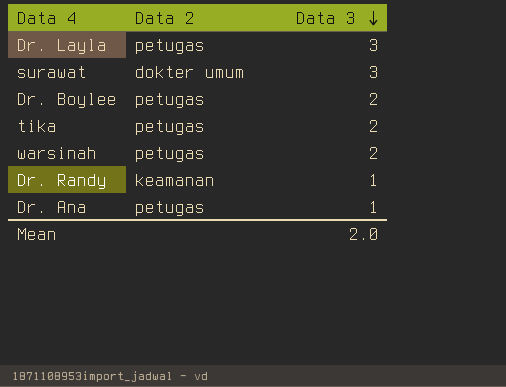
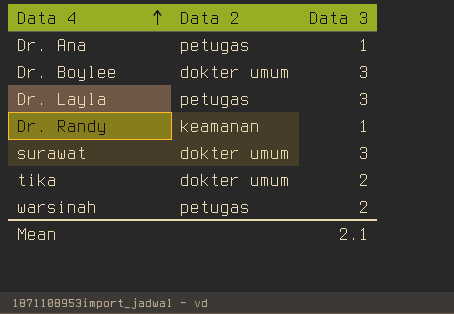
row order: Data 3 descending -> Data 4 ascending
Dr. Boylee | Data 2: petugas -> dokter umum
Dr. Boylee | Data 3: 2 -> 3
tika | Data 2: petugas -> dokter umum
Mean | Data 3: 2.0 -> 2.1

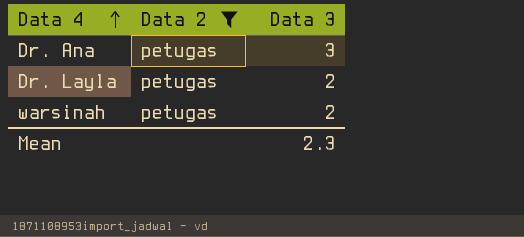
filter: none -> Data 2 = petugas
Dr. Ana | Data 3: 1 -> 3
Dr. Layla | Data 3: 3 -> 2
Mean | Data 3: 2.1 -> 2.3

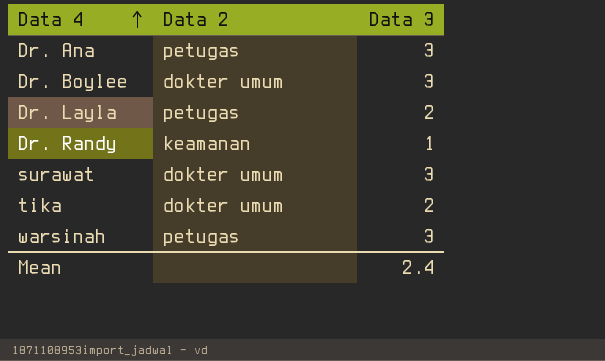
filter: Data 2 = petugas -> none
warsinah | Data 3: 2 -> 3
Mean | Data 3: 2.3 -> 2.4

